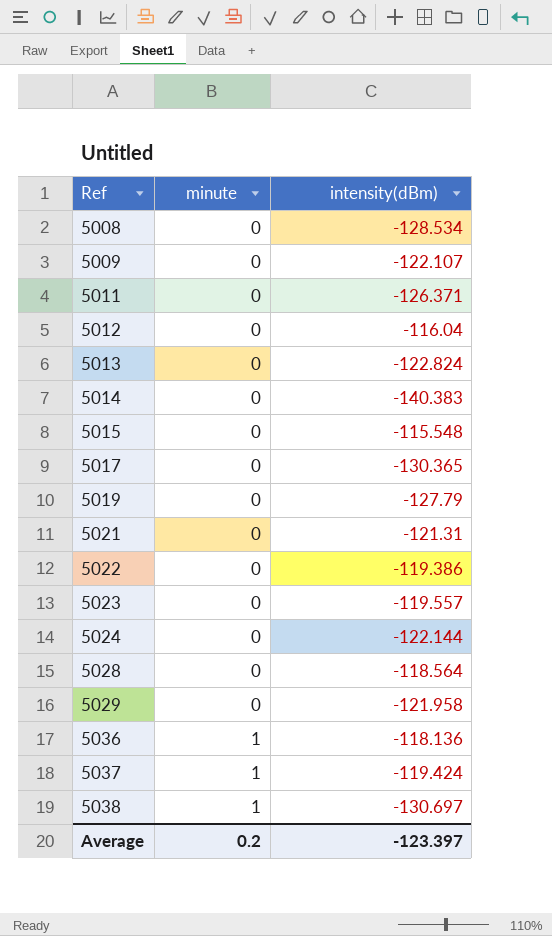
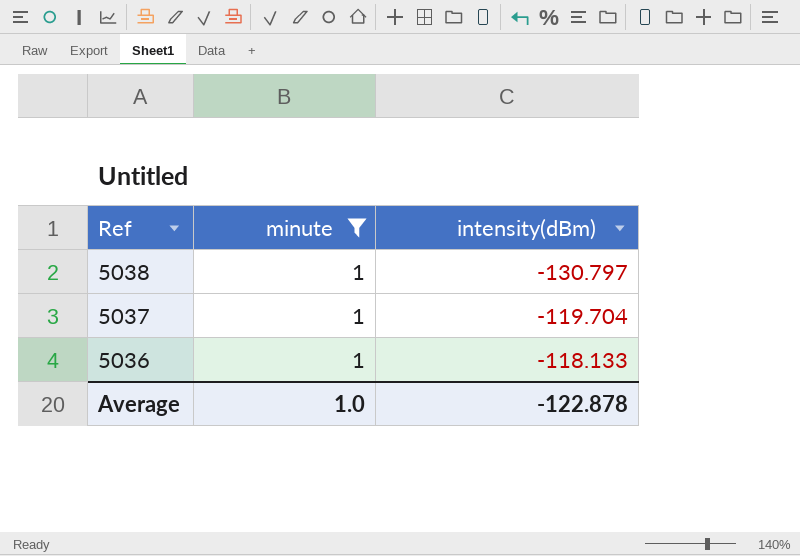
filter: none -> minute = 1
row order: Ref ascending -> Ref descending
5038 | intensity(dBm): -130.697 -> -130.797
5037 | intensity(dBm): -119.424 -> -119.704
5036 | intensity(dBm): -118.136 -> -118.133
Average | minute: 0.2 -> 1.0
Average | intensity(dBm): -123.397 -> -122.878

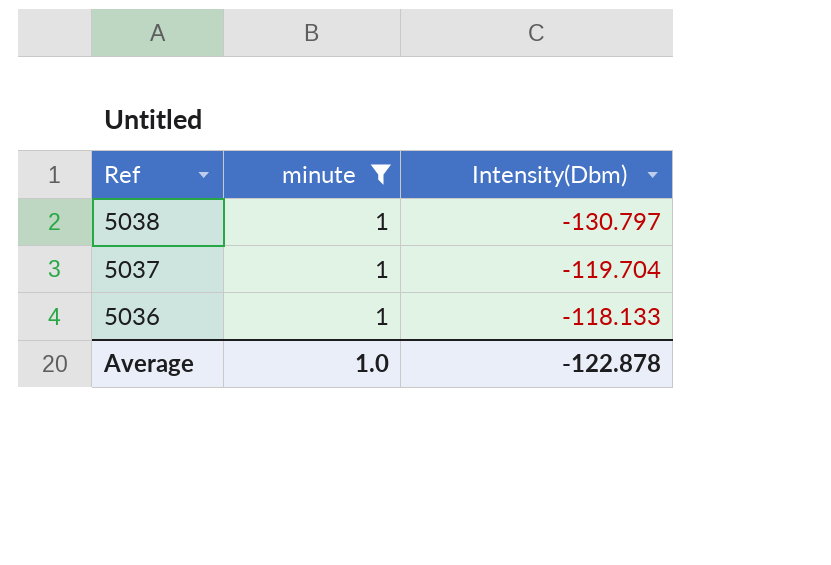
column name: intensity(dBm) -> Intensity(Dbm)

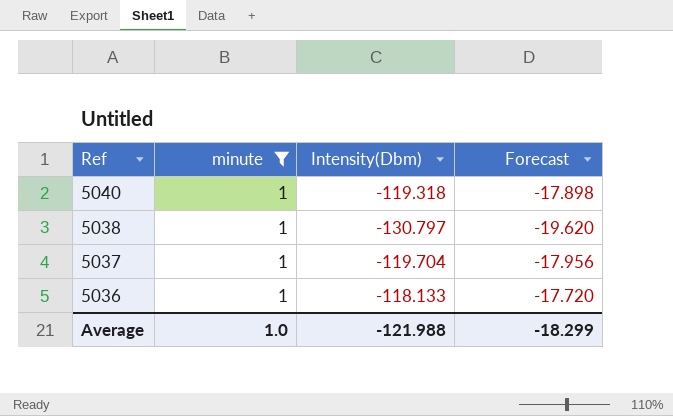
column Forecast | formula: none -> [Intensity(Dbm)] * 0.15
row 5040: none -> 1 | -119.318 | -17.898
Average | Intensity(Dbm): -122.878 -> -121.988

